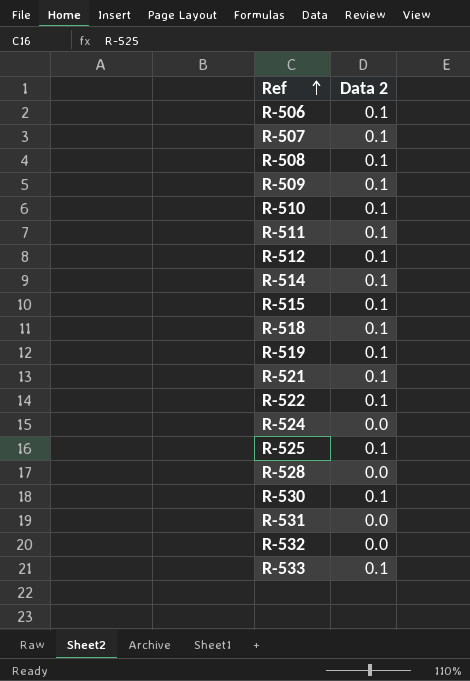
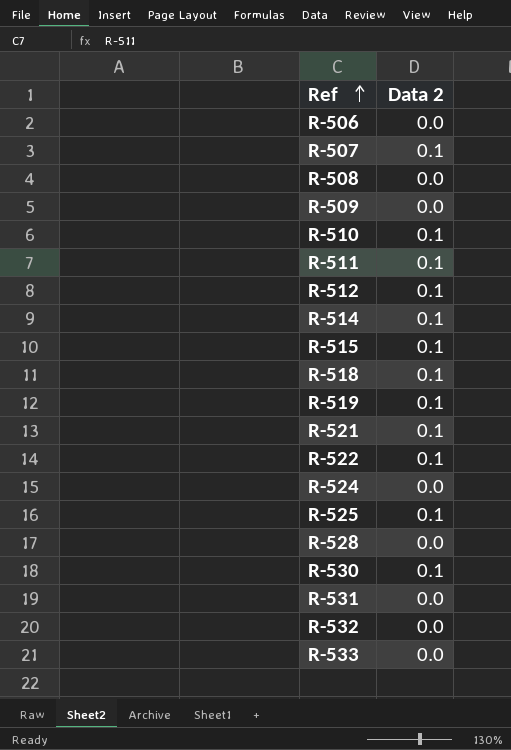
R-506 | Data 2: 0.1 -> 0.0
R-508 | Data 2: 0.1 -> 0.0
R-509 | Data 2: 0.1 -> 0.0
R-533 | Data 2: 0.1 -> 0.0

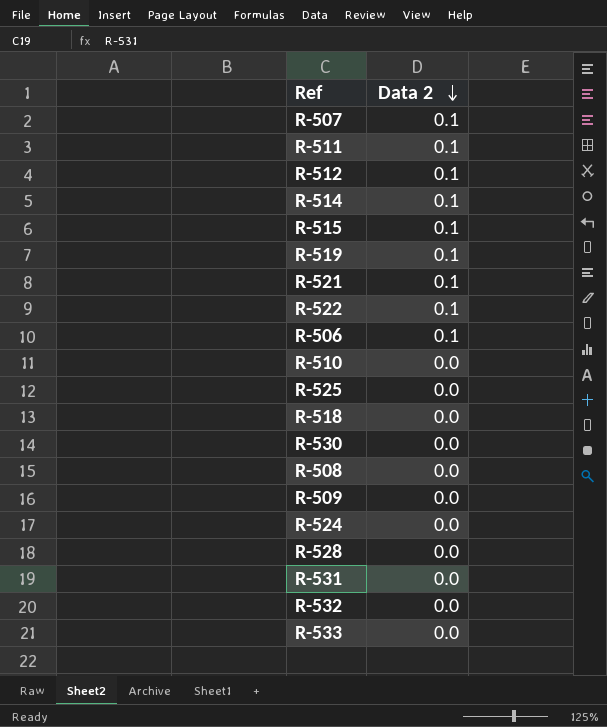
row order: Ref ascending -> Data 2 descending
R-506 | Data 2: 0.0 -> 0.1
R-510 | Data 2: 0.1 -> 0.0
R-525 | Data 2: 0.1 -> 0.0
R-518 | Data 2: 0.1 -> 0.0
R-530 | Data 2: 0.1 -> 0.0

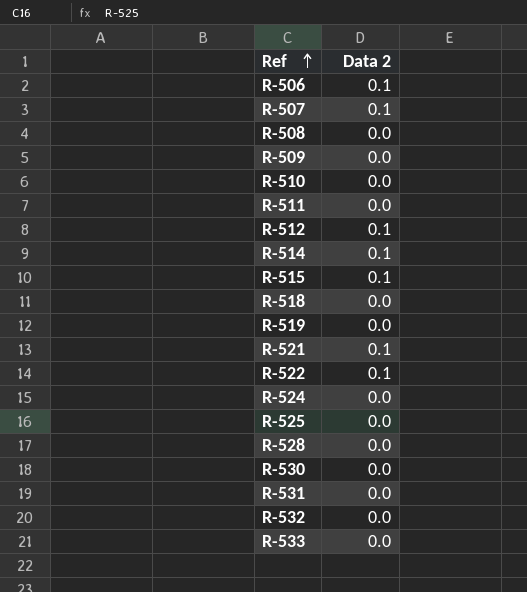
row order: Data 2 descending -> Ref ascending
R-511 | Data 2: 0.1 -> 0.0
R-519 | Data 2: 0.1 -> 0.0

